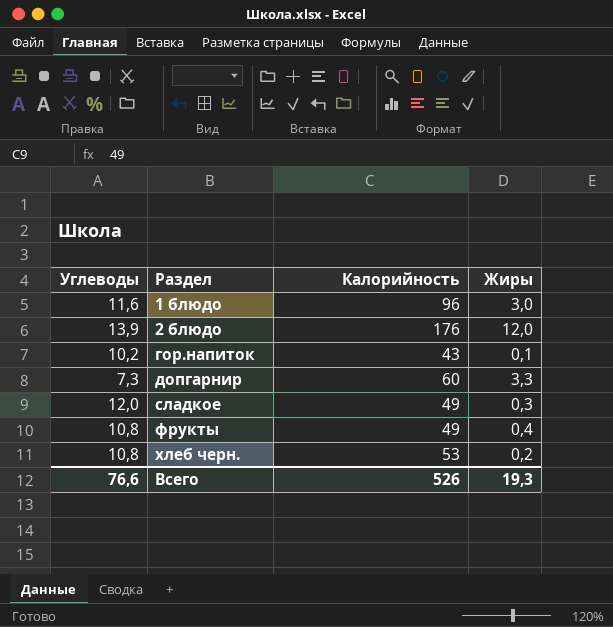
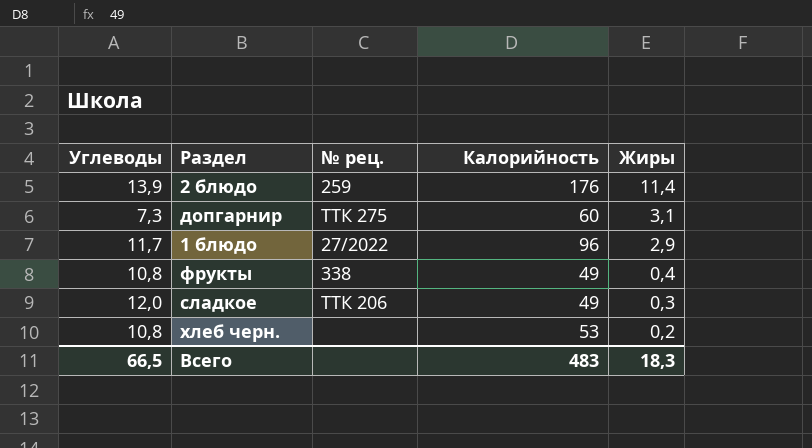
row order: Раздел ascending -> Жиры descending
column № рец. | position: none -> 3
row гор.напиток: 10,2 | 43 | 0,1 -> none
2 блюдо | Жиры: 12,0 -> 11,4
допгарнир | Жиры: 3,3 -> 3,1
1 блюдо | Углеводы: 11,6 -> 11,7
1 блюдо | Жиры: 3,0 -> 2,9
Всего | Углеводы: 76,6 -> 66,5
Всего | Калорийность: 526 -> 483
Всего | Жиры: 19,3 -> 18,3

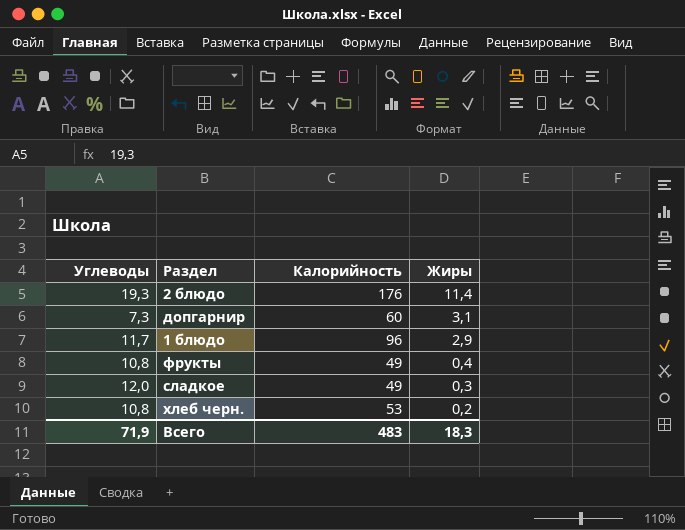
column № рец. | position: 3 -> none
2 блюдо | Углеводы: 13,9 -> 19,3
Всего | Углеводы: 66,5 -> 71,9

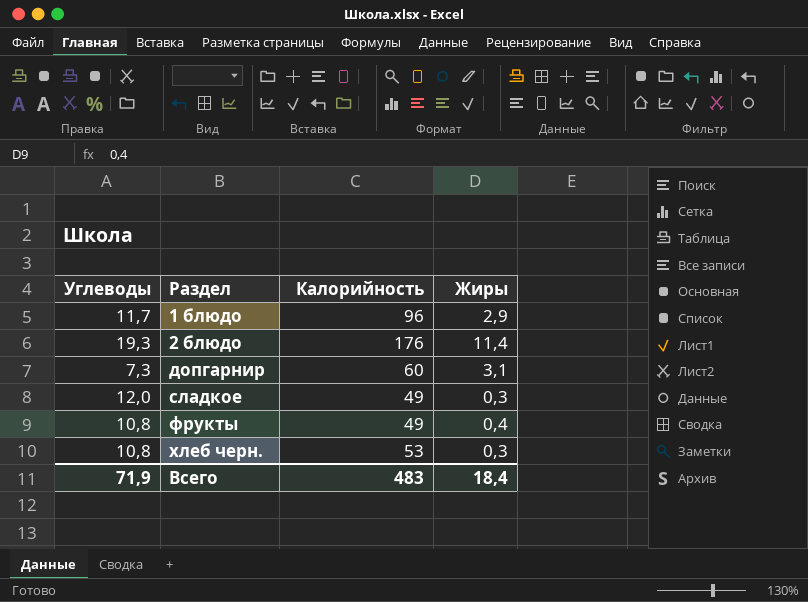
row order: Жиры descending -> Раздел ascending
хлеб черн. | Жиры: 0,2 -> 0,3
Всего | Жиры: 18,3 -> 18,4

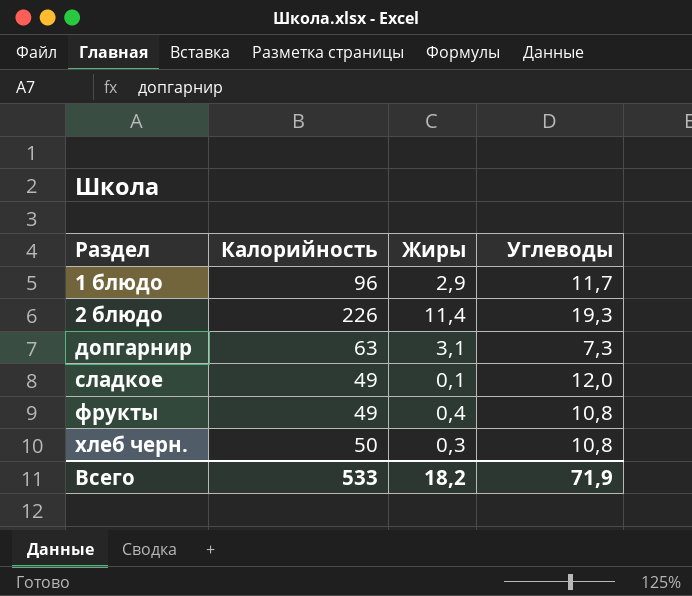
column Углеводы | position: 1 -> 4
2 блюдо | Калорийность: 176 -> 226
допгарнир | Калорийность: 60 -> 63
сладкое | Жиры: 0,3 -> 0,1
хлеб черн. | Калорийность: 53 -> 50
Всего | Калорийность: 483 -> 533
Всего | Жиры: 18,4 -> 18,2

